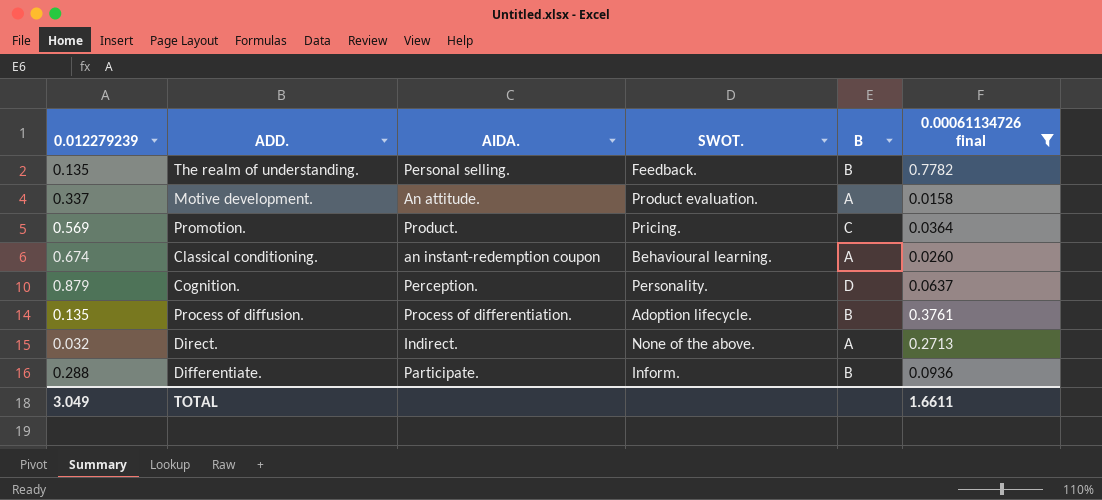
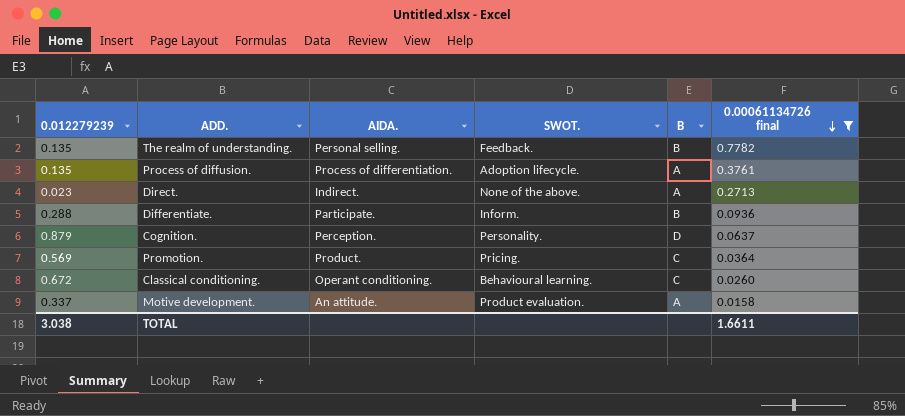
row order: none -> 0.00061134726 final descending
Process of diffusion. | B: B -> A
Direct. | 0.012279239: 0.032 -> 0.023
Classical conditioning. | 0.012279239: 0.674 -> 0.672
Classical conditioning. | AIDA.: an instant-redemption coupon -> Operant conditioning.
Classical conditioning. | B: A -> C
TOTAL | 0.012279239: 3.049 -> 3.038

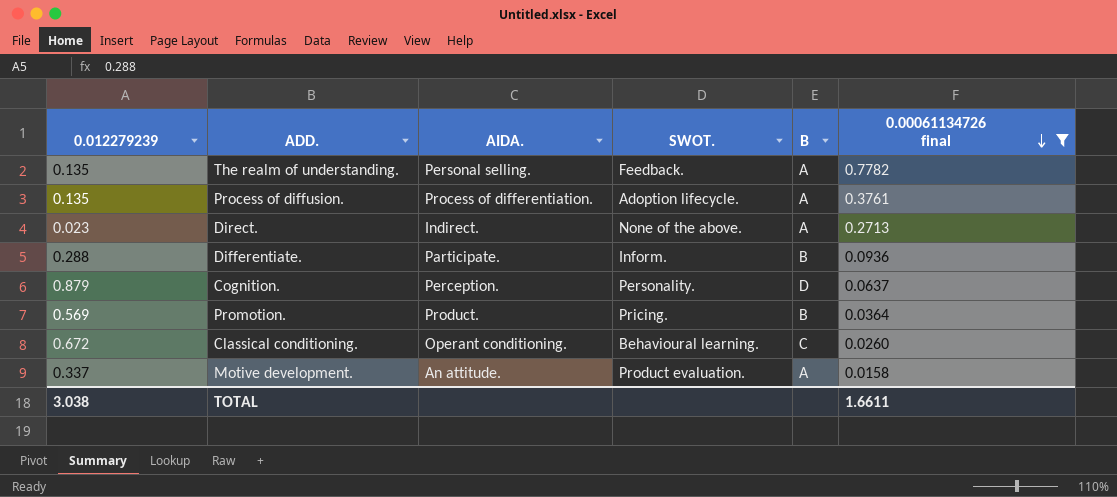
The realm of understanding. | B: B -> A
Promotion. | B: C -> B

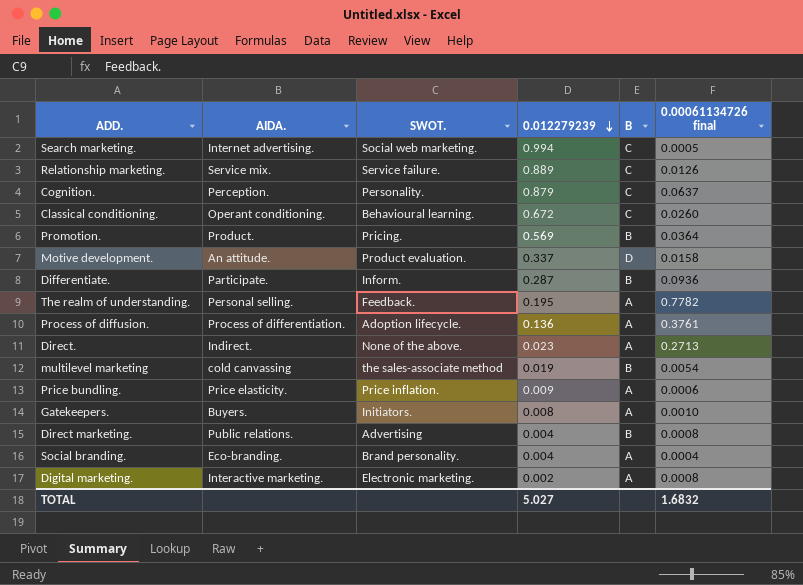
filter: 0.00061134726 final >= 0.0158 -> none
row order: 0.00061134726 final descending -> 0.012279239 descending
column 0.012279239 | position: 1 -> 4
Cognition. | B: D -> C
Motive development. | B: A -> D
Differentiate. | 0.012279239: 0.288 -> 0.287
The realm of understanding. | 0.012279239: 0.135 -> 0.195
Process of diffusion. | 0.012279239: 0.135 -> 0.136
TOTAL | 0.012279239: 3.038 -> 5.027
TOTAL | 0.00061134726 final: 1.6611 -> 1.6832

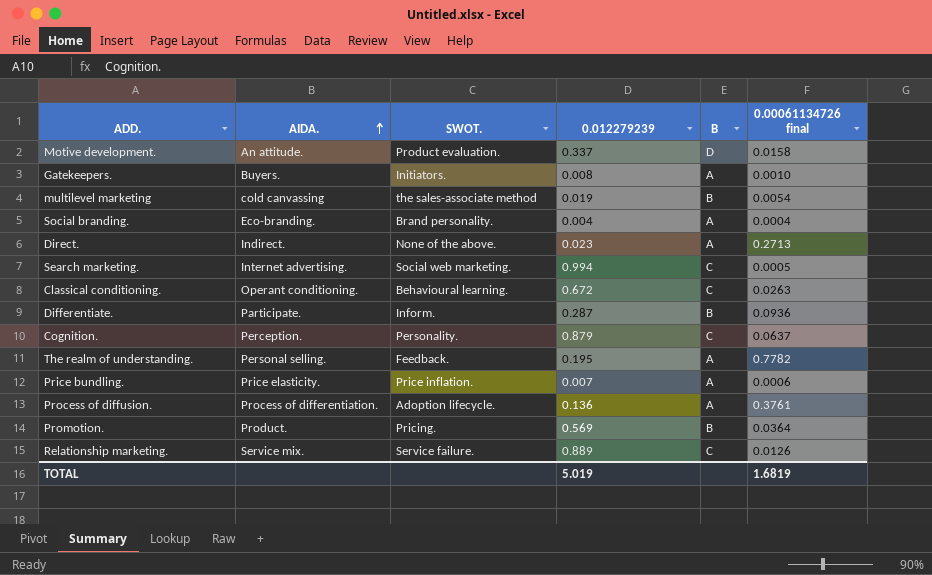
row order: 0.012279239 descending -> AIDA. ascending
row Direct marketing.: Public relations. | Advertising | 0.004 | B | 0.0008 -> none
row Digital marketing.: Interactive marketing. | Electronic marketing. | 0.002 | A | 0.0008 -> none
Classical conditioning. | 0.00061134726 final: 0.0260 -> 0.0263
Price bundling. | 0.012279239: 0.009 -> 0.007
TOTAL | 0.012279239: 5.027 -> 5.019
TOTAL | 0.00061134726 final: 1.6832 -> 1.6819

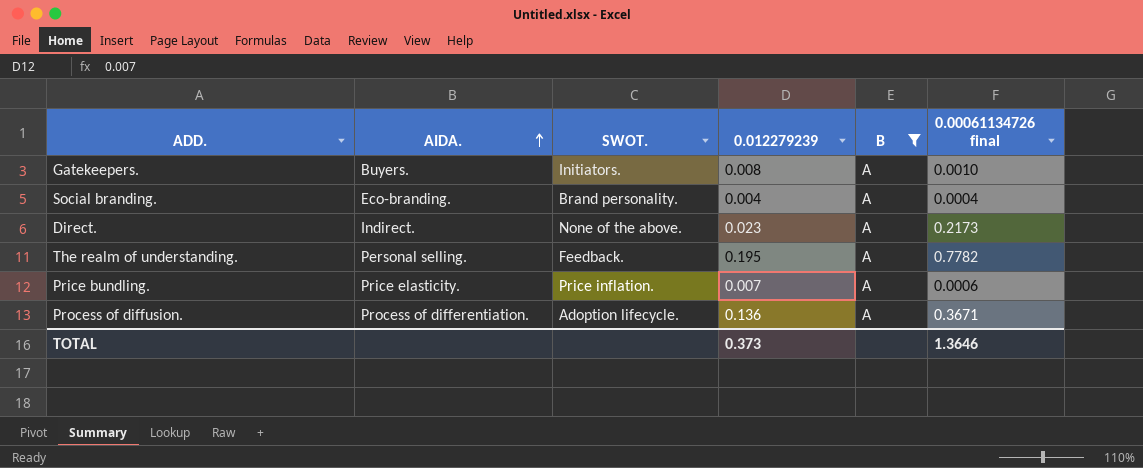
filter: none -> B = A
Direct. | 0.00061134726 final: 0.2713 -> 0.2173
Process of diffusion. | 0.00061134726 final: 0.3761 -> 0.3671
TOTAL | 0.012279239: 5.019 -> 0.373
TOTAL | 0.00061134726 final: 1.6819 -> 1.3646

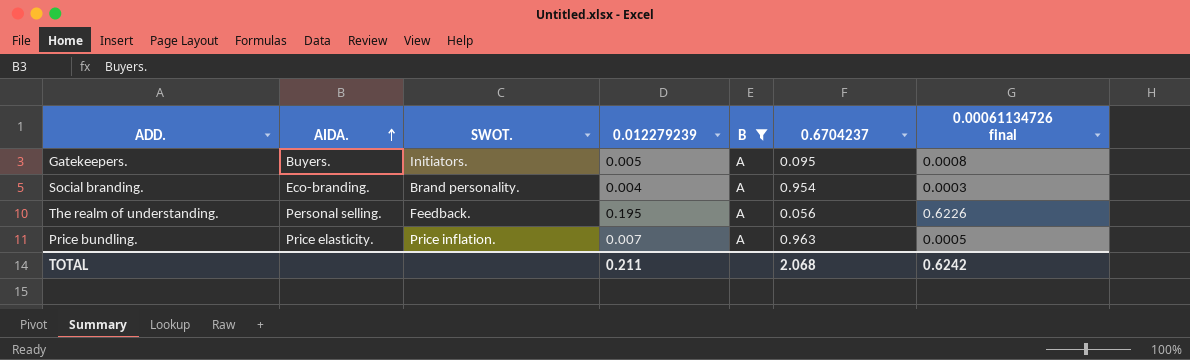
column 0.6704237 | position: none -> 6
row Direct.: Indirect. | None of the above. | 0.023 | A | 0.2173 -> none
row Process of diffusion.: Process of differentiation. | Adoption lifecycle. | 0.136 | A | 0.3671 -> none
Gatekeepers. | 0.012279239: 0.008 -> 0.005
Gatekeepers. | 0.00061134726 final: 0.0010 -> 0.0008
Social branding. | 0.00061134726 final: 0.0004 -> 0.0003
The realm of understanding. | 0.00061134726 final: 0.7782 -> 0.6226
Price bundling. | 0.00061134726 final: 0.0006 -> 0.0005
TOTAL | 0.012279239: 0.373 -> 0.211
TOTAL | 0.00061134726 final: 1.3646 -> 0.6242

